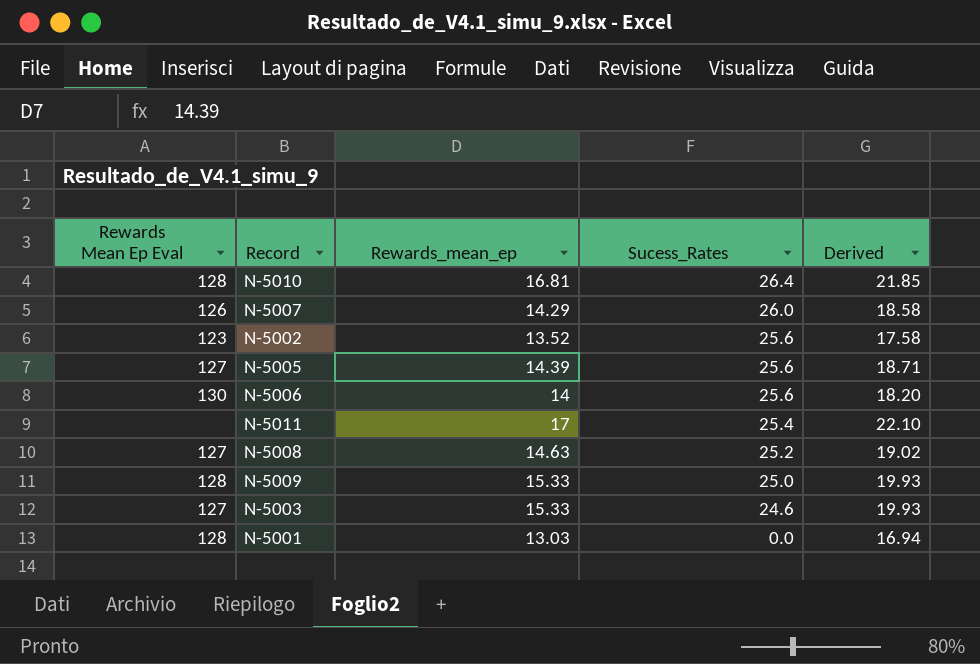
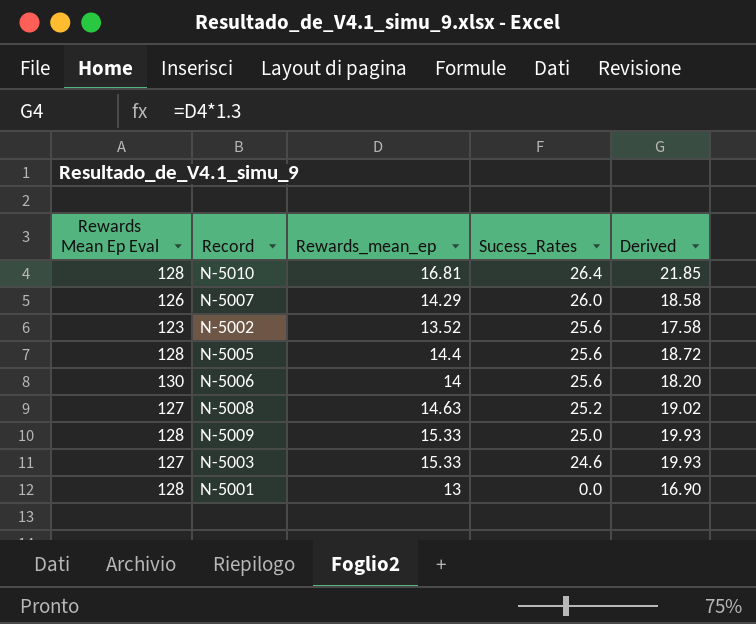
row N-5011: none | 17 | 25.4 | 22.10 -> none
N-5005 | Rewards Mean Ep Eval: 127 -> 128
N-5005 | Rewards_mean_ep: 14.39 -> 14.4
N-5005 | Derived: 18.71 -> 18.72
N-5001 | Rewards_mean_ep: 13.03 -> 13
N-5001 | Derived: 16.94 -> 16.90

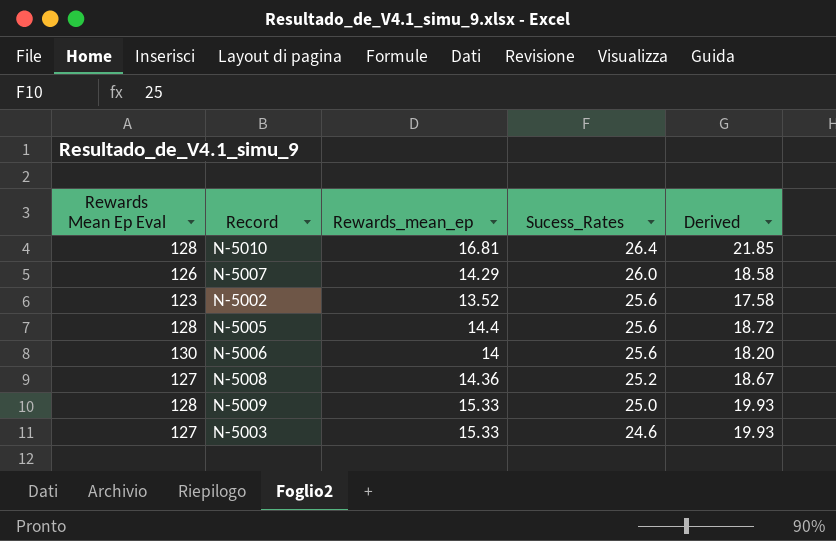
row N-5001: 128 | 13 | 0.0 | 16.90 -> none
N-5008 | Rewards_mean_ep: 14.63 -> 14.36
N-5008 | Derived: 19.02 -> 18.67

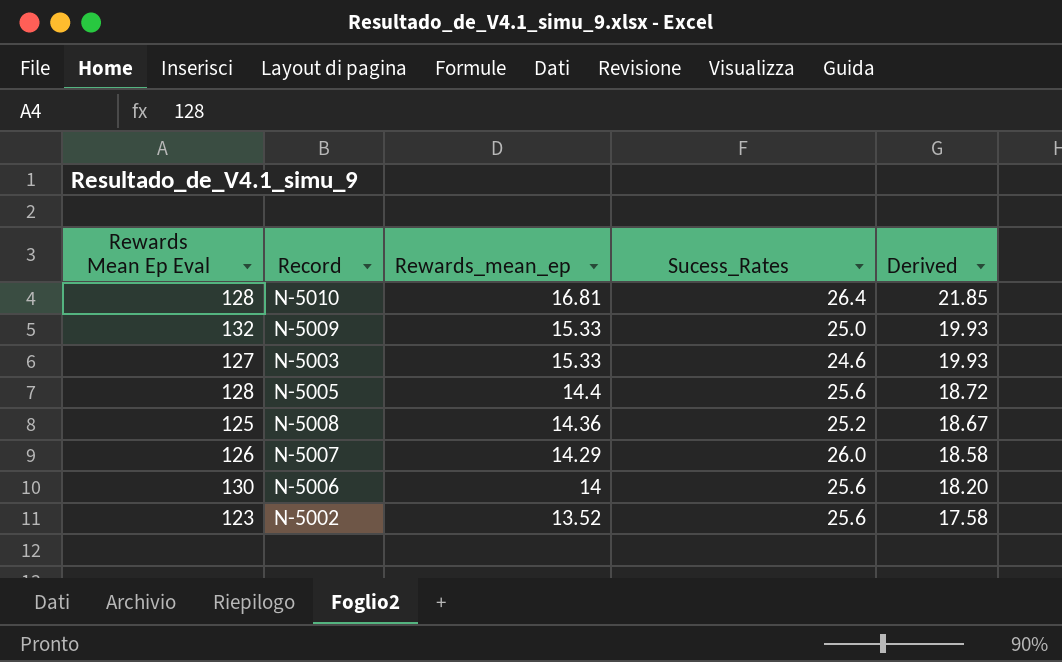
row order: Sucess_Rates descending -> Rewards_mean_ep descending
N-5009 | Rewards Mean Ep Eval: 128 -> 132
N-5008 | Rewards Mean Ep Eval: 127 -> 125

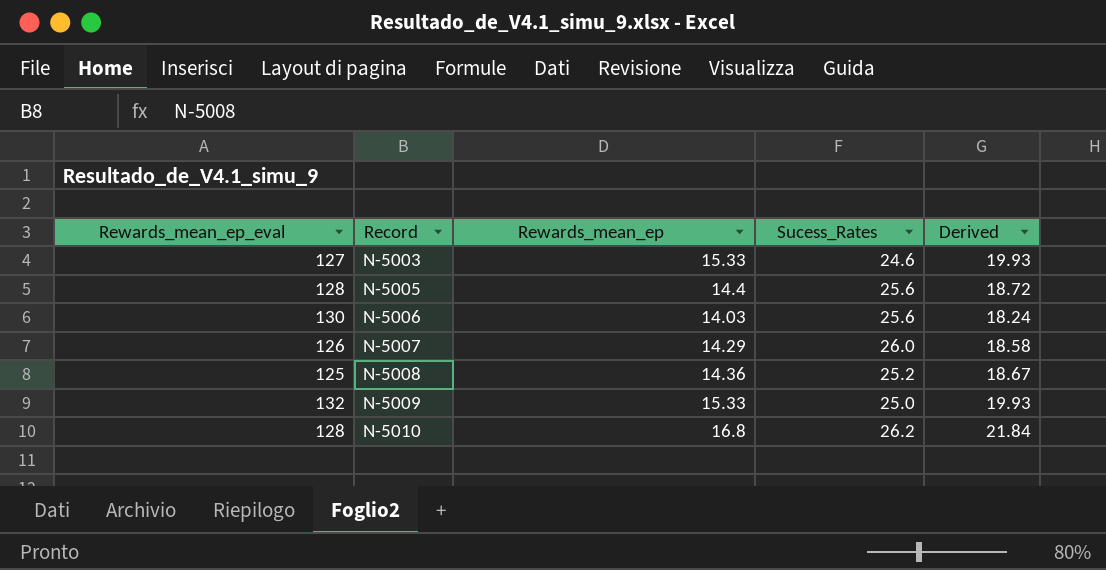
row order: Rewards_mean_ep descending -> Record ascending
column name: Rewards Mean Ep Eval -> Rewards_mean_ep_eval
row N-5002: 123 | 13.52 | 25.6 | 17.58 -> none
N-5006 | Rewards_mean_ep: 14 -> 14.03
N-5006 | Derived: 18.20 -> 18.24
N-5010 | Rewards_mean_ep: 16.81 -> 16.8
N-5010 | Sucess_Rates: 26.4 -> 26.2
N-5010 | Derived: 21.85 -> 21.84

